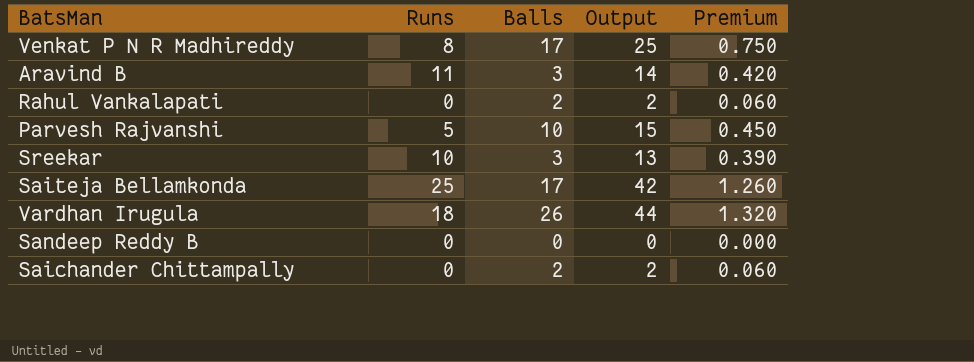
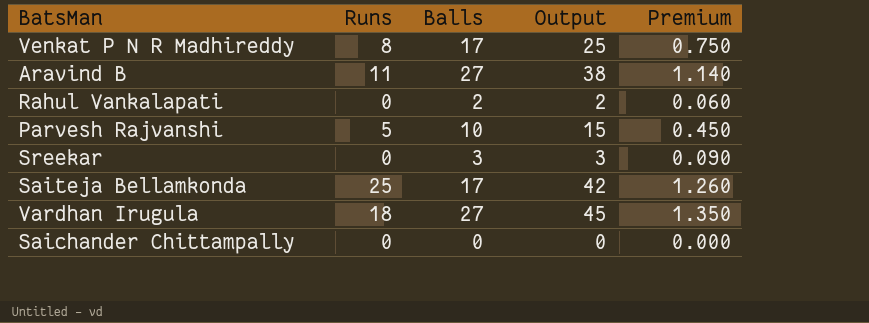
row Sandeep Reddy B: 0 | 0 | 0 | 0.000 -> none
Aravind B | Balls: 3 -> 27
Aravind B | Output: 14 -> 38
Aravind B | Premium: 0.420 -> 1.140
Sreekar | Runs: 10 -> 0
Sreekar | Output: 13 -> 3
Sreekar | Premium: 0.390 -> 0.090
Vardhan Irugula | Balls: 26 -> 27
Vardhan Irugula | Output: 44 -> 45
Vardhan Irugula | Premium: 1.320 -> 1.350
Saichander Chittampally | Balls: 2 -> 0
Saichander Chittampally | Output: 2 -> 0
Saichander Chittampally | Premium: 0.060 -> 0.000

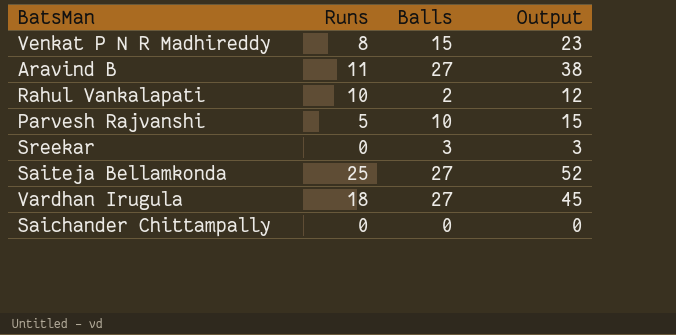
column Premium | formula: [Output] * 0.03 -> none
Venkat P N R Madhireddy | Balls: 17 -> 15
Venkat P N R Madhireddy | Output: 25 -> 23
Rahul Vankalapati | Runs: 0 -> 10
Rahul Vankalapati | Output: 2 -> 12
Saiteja Bellamkonda | Balls: 17 -> 27
Saiteja Bellamkonda | Output: 42 -> 52

